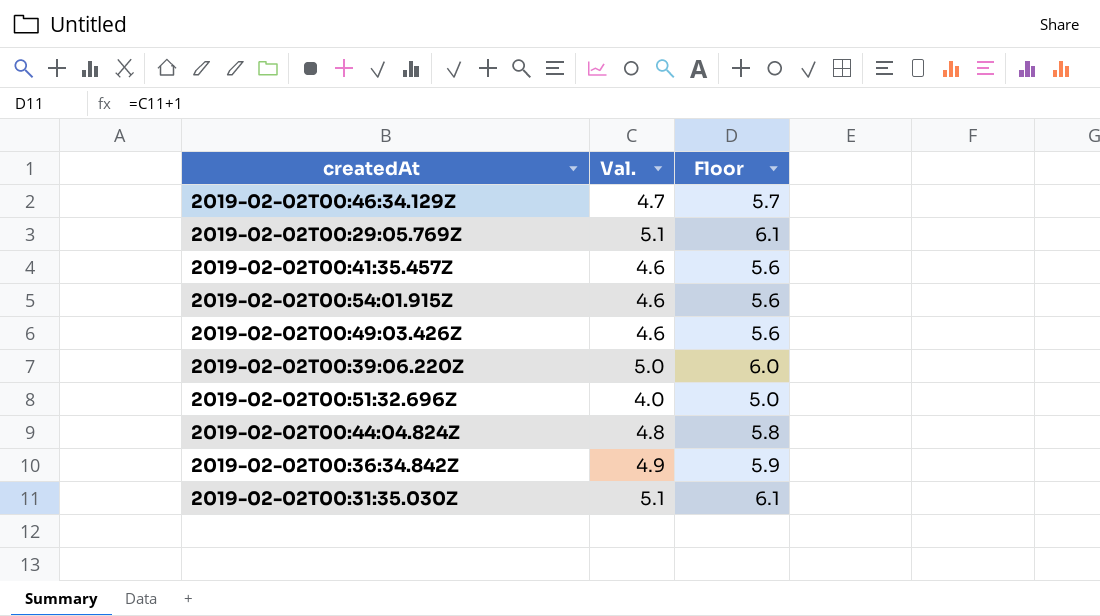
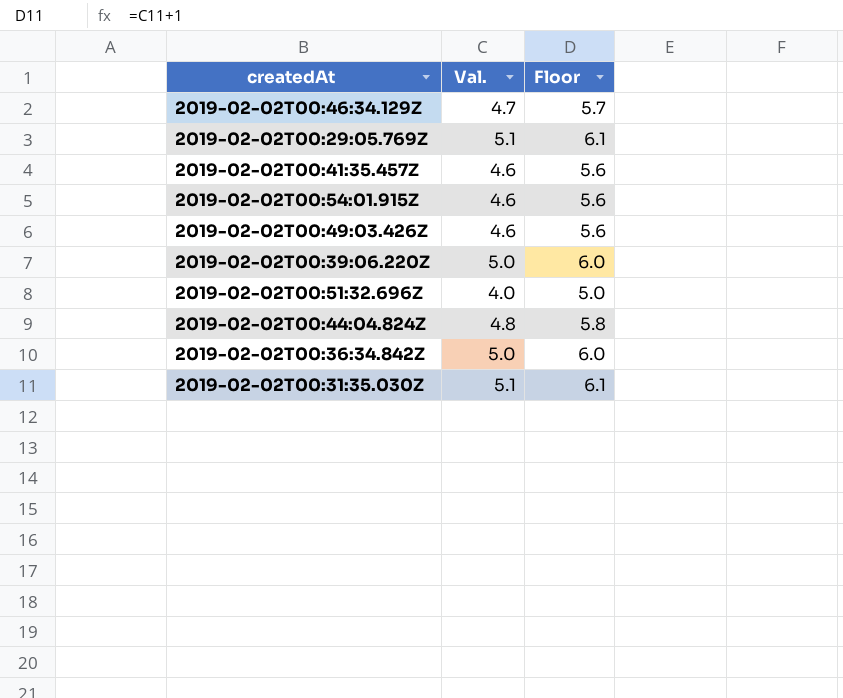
2019-02-02T00:36:34.842Z | Val.: 4.9 -> 5.0
2019-02-02T00:36:34.842Z | Floor: 5.9 -> 6.0

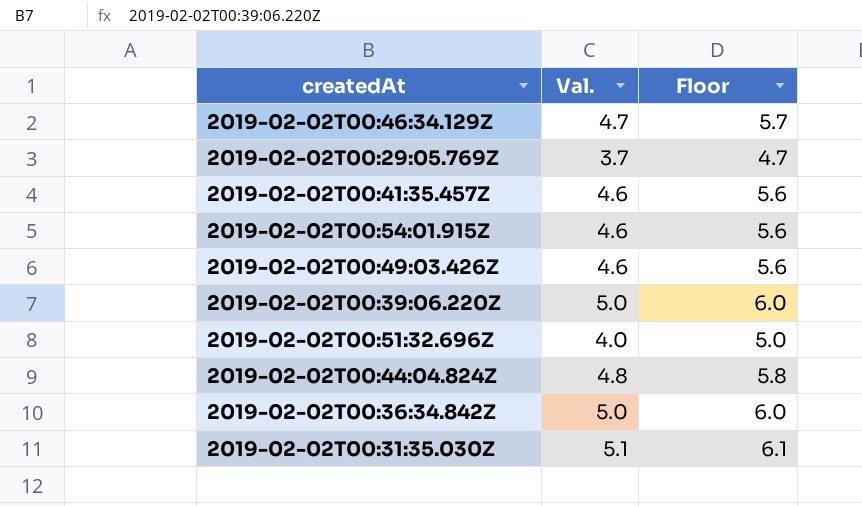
2019-02-02T00:29:05.769Z | Val.: 5.1 -> 3.7
2019-02-02T00:29:05.769Z | Floor: 6.1 -> 4.7

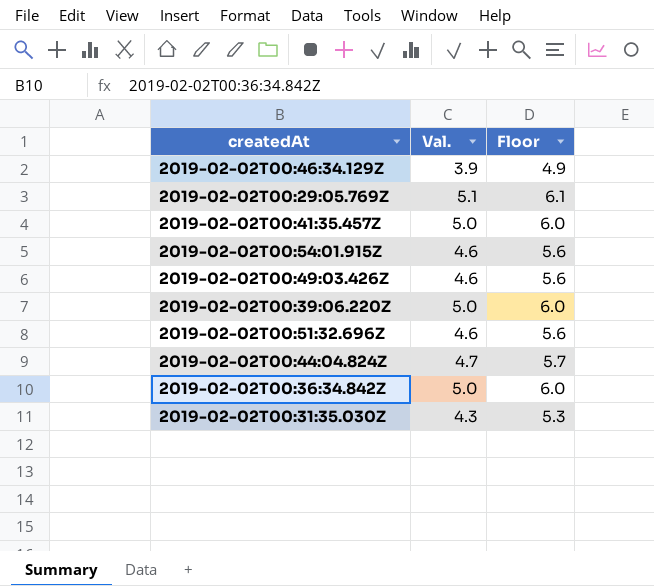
2019-02-02T00:46:34.129Z | Val.: 4.7 -> 3.9
2019-02-02T00:46:34.129Z | Floor: 5.7 -> 4.9
2019-02-02T00:29:05.769Z | Val.: 3.7 -> 5.1
2019-02-02T00:29:05.769Z | Floor: 4.7 -> 6.1
2019-02-02T00:41:35.457Z | Val.: 4.6 -> 5.0
2019-02-02T00:41:35.457Z | Floor: 5.6 -> 6.0
2019-02-02T00:51:32.696Z | Val.: 4.0 -> 4.6
2019-02-02T00:51:32.696Z | Floor: 5.0 -> 5.6
2019-02-02T00:44:04.824Z | Val.: 4.8 -> 4.7
2019-02-02T00:44:04.824Z | Floor: 5.8 -> 5.7
2019-02-02T00:31:35.030Z | Val.: 5.1 -> 4.3
2019-02-02T00:31:35.030Z | Floor: 6.1 -> 5.3

